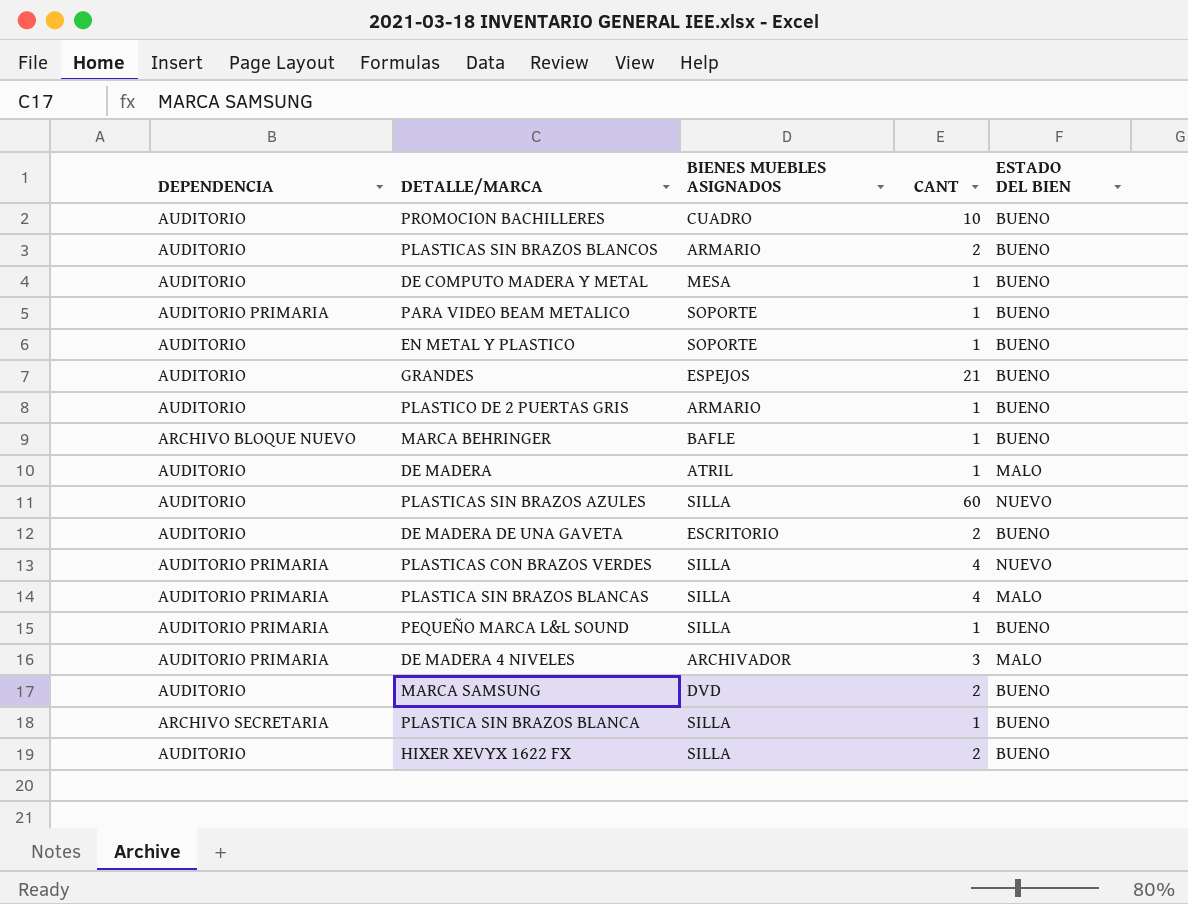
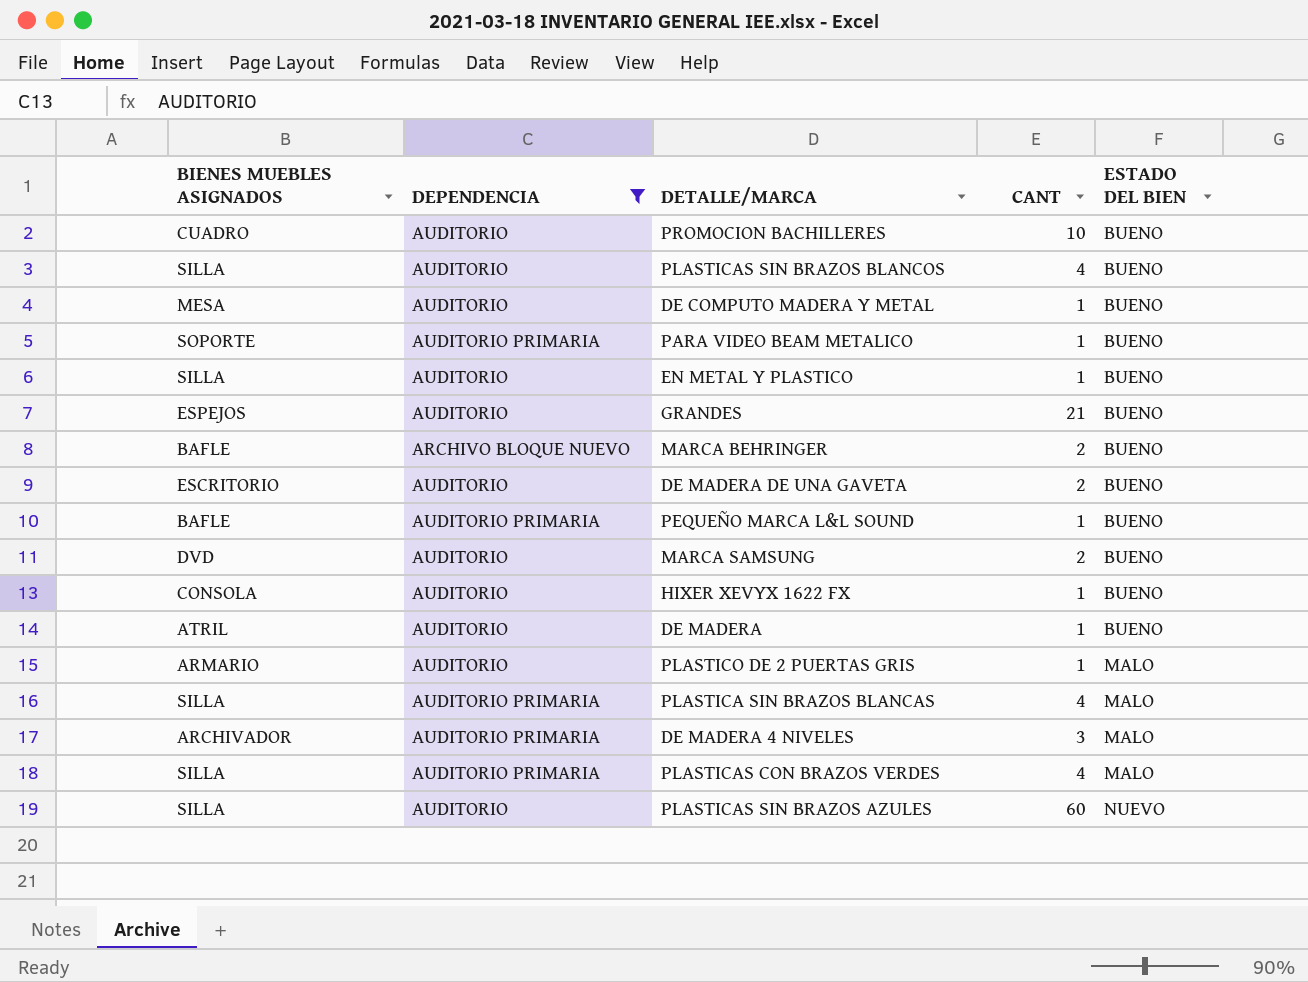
filter: none -> DEPENDENCIA != ARCHIVO SECRETARIA
row order: none -> ESTADO DEL BIEN ascending
column BIENES MUEBLES ASIGNADOS | position: 3 -> 1
PLASTICAS SIN BRAZOS BLANCOS | BIENES MUEBLES ASIGNADOS: ARMARIO -> SILLA
PLASTICAS SIN BRAZOS BLANCOS | CANT: 2 -> 4
EN METAL Y PLASTICO | BIENES MUEBLES ASIGNADOS: SOPORTE -> SILLA
MARCA BEHRINGER | CANT: 1 -> 2
PEQUEÑO MARCA L&L SOUND | BIENES MUEBLES ASIGNADOS: SILLA -> BAFLE
HIXER XEVYX 1622 FX | BIENES MUEBLES ASIGNADOS: SILLA -> CONSOLA
HIXER XEVYX 1622 FX | CANT: 2 -> 1
DE MADERA | ESTADO DEL BIEN: MALO -> BUENO
PLASTICO DE 2 PUERTAS GRIS | ESTADO DEL BIEN: BUENO -> MALO
PLASTICAS CON BRAZOS VERDES | ESTADO DEL BIEN: NUEVO -> MALO

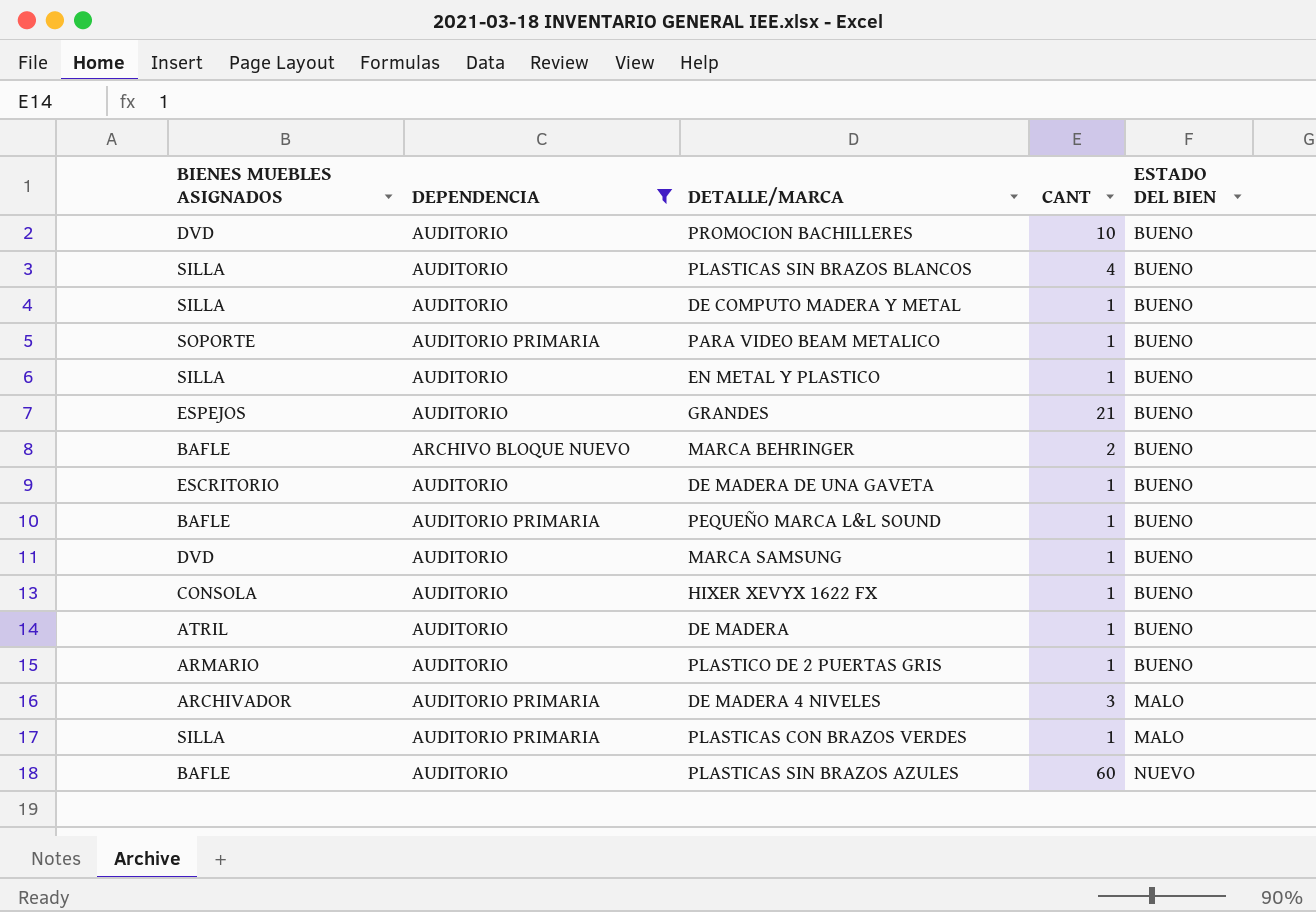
row PLASTICA SIN BRAZOS BLANCAS: SILLA | AUDITORIO PRIMARIA | 4 | MALO -> none
PROMOCION BACHILLERES | BIENES MUEBLES ASIGNADOS: CUADRO -> DVD
DE COMPUTO MADERA Y METAL | BIENES MUEBLES ASIGNADOS: MESA -> SILLA
DE MADERA DE UNA GAVETA | CANT: 2 -> 1
MARCA SAMSUNG | CANT: 2 -> 1
PLASTICO DE 2 PUERTAS GRIS | ESTADO DEL BIEN: MALO -> BUENO
PLASTICAS CON BRAZOS VERDES | CANT: 4 -> 1
PLASTICAS SIN BRAZOS AZULES | BIENES MUEBLES ASIGNADOS: SILLA -> BAFLE

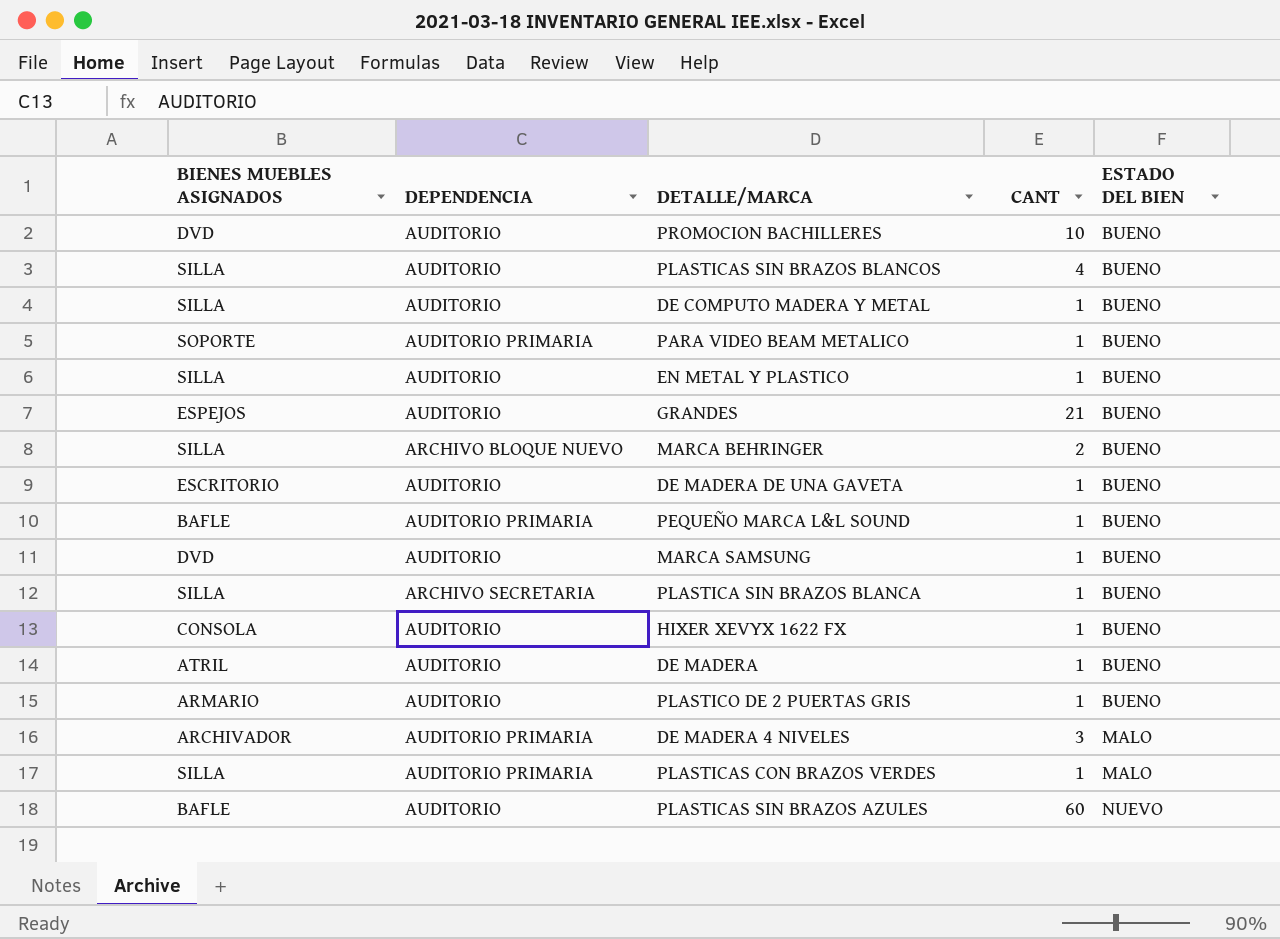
filter: DEPENDENCIA != ARCHIVO SECRETARIA -> none
MARCA BEHRINGER | BIENES MUEBLES ASIGNADOS: BAFLE -> SILLA

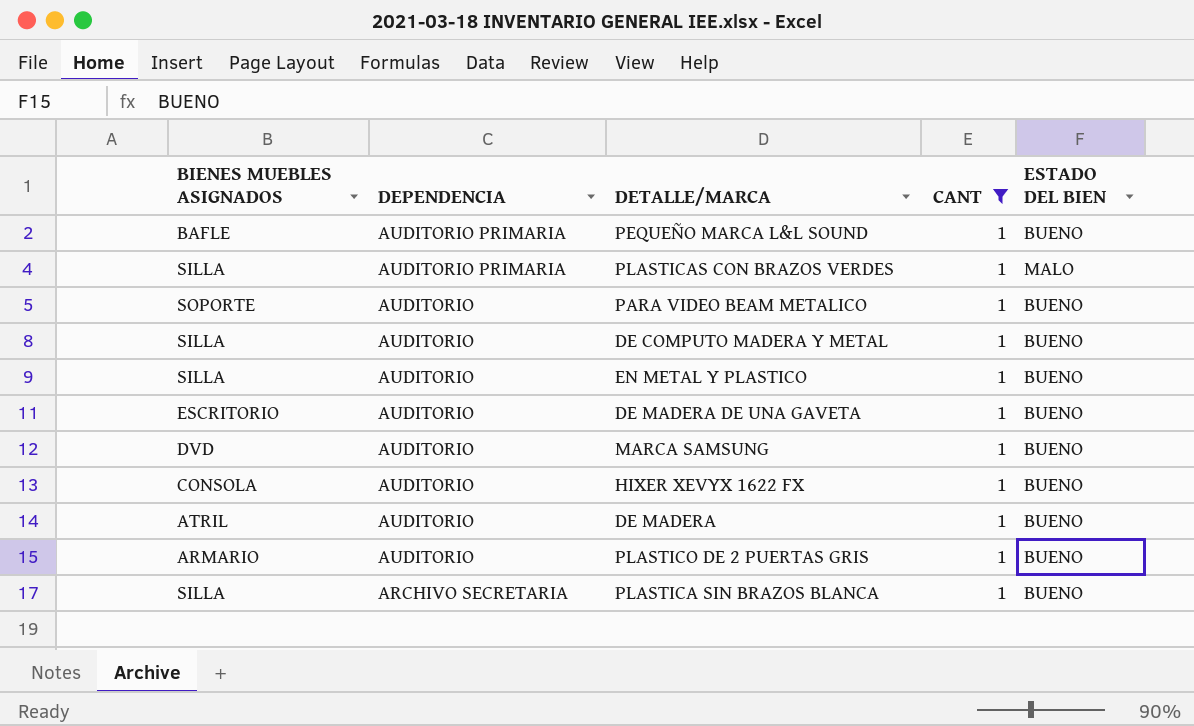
filter: none -> CANT = 1
row order: ESTADO DEL BIEN ascending -> DEPENDENCIA descending
PARA VIDEO BEAM METALICO | DEPENDENCIA: AUDITORIO PRIMARIA -> AUDITORIO

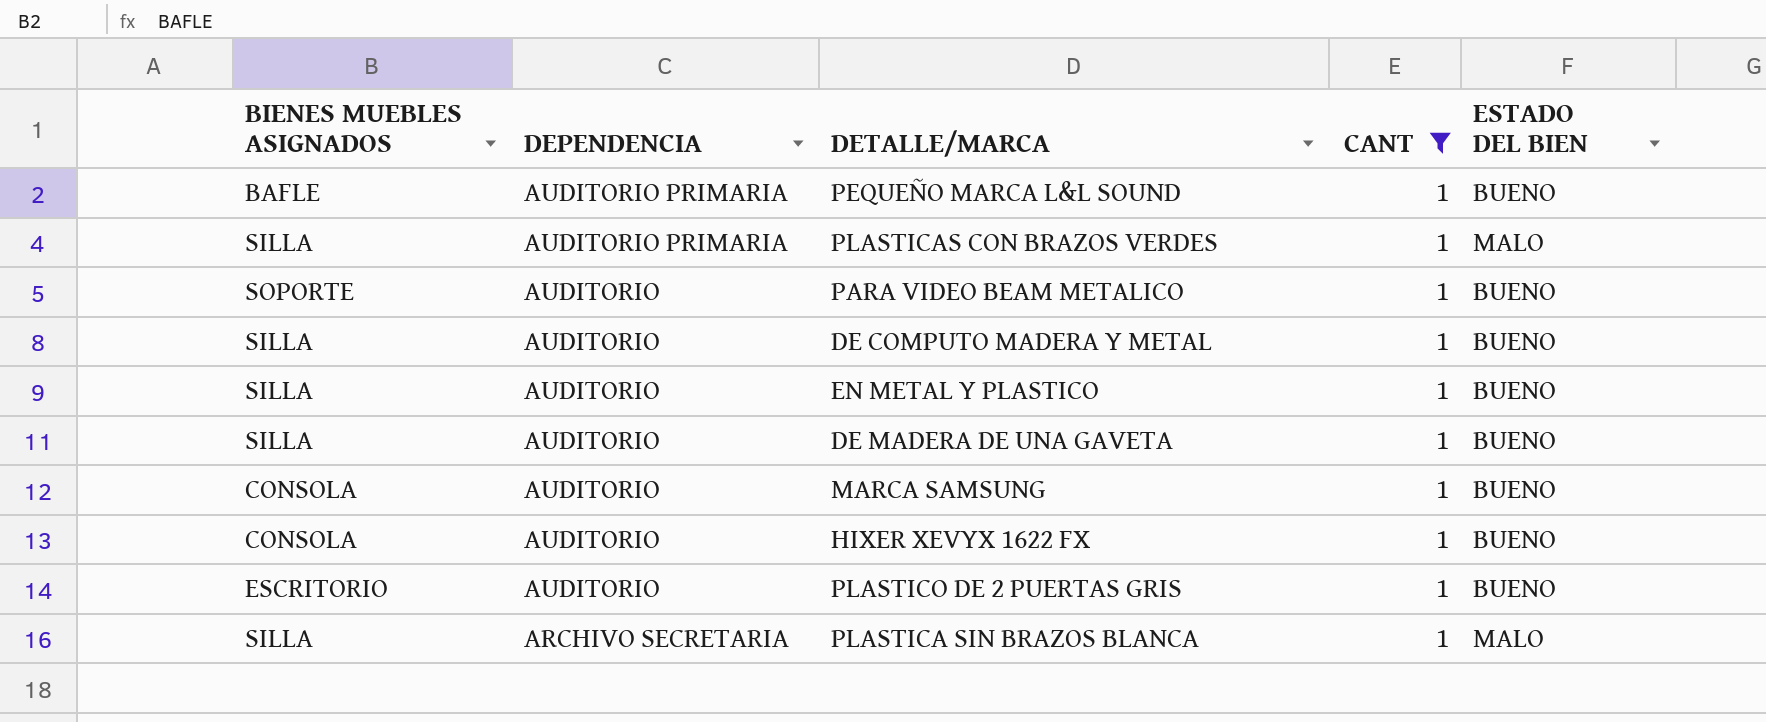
row DE MADERA: ATRIL | AUDITORIO | 1 | BUENO -> none
DE MADERA DE UNA GAVETA | BIENES MUEBLES ASIGNADOS: ESCRITORIO -> SILLA
MARCA SAMSUNG | BIENES MUEBLES ASIGNADOS: DVD -> CONSOLA
PLASTICO DE 2 PUERTAS GRIS | BIENES MUEBLES ASIGNADOS: ARMARIO -> ESCRITORIO
PLASTICA SIN BRAZOS BLANCA | ESTADO DEL BIEN: BUENO -> MALO

